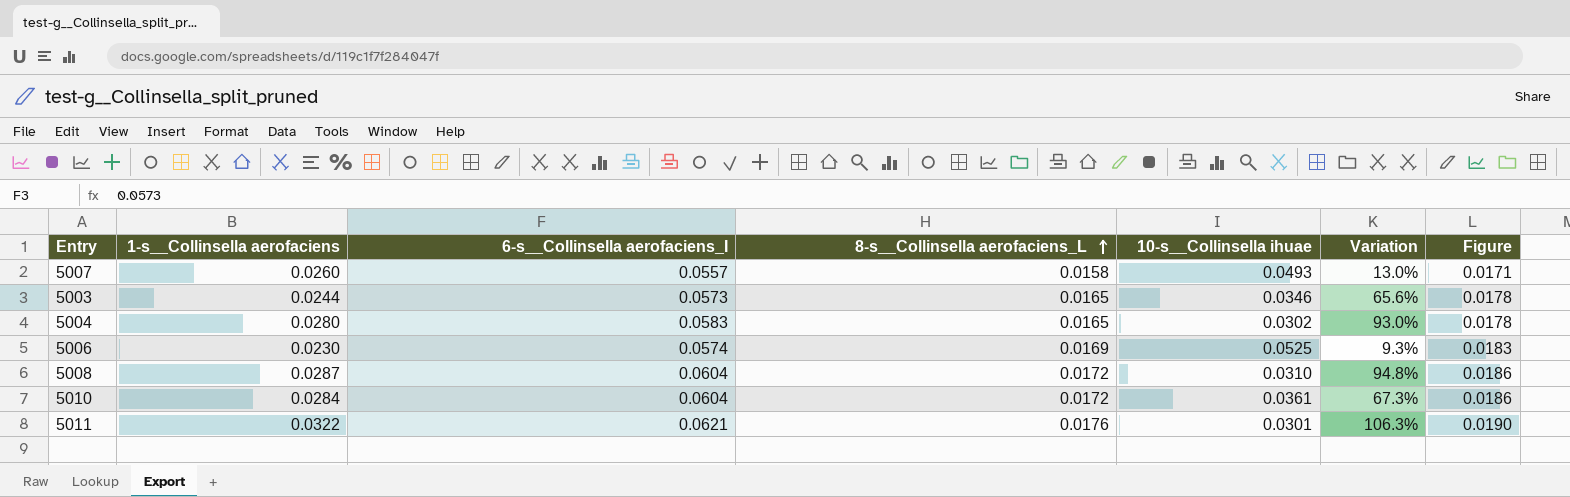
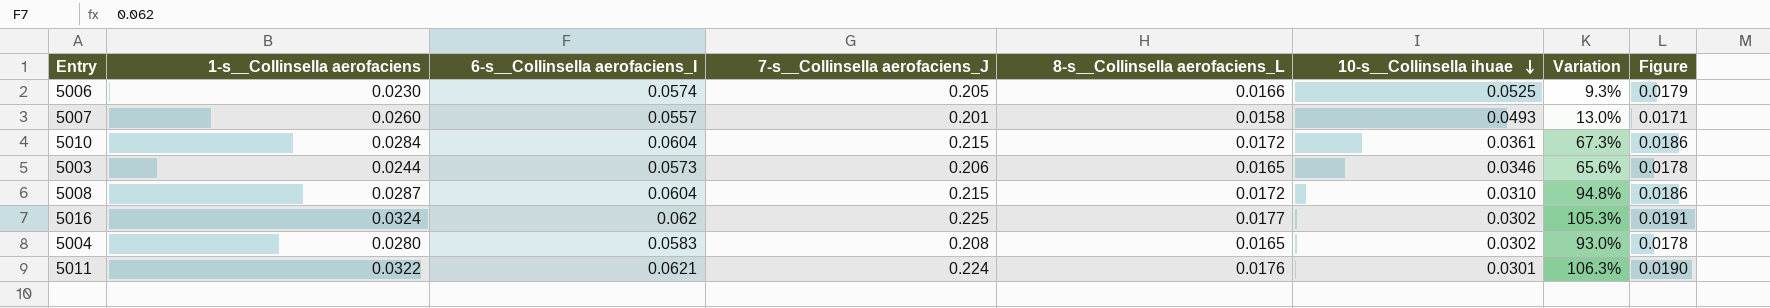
row order: 8-s__Collinsella aerofaciens_L ascending -> 10-s__Collinsella ihuae descending
column 7-s__Collinsella aerofaciens_J | position: none -> 4
5006 | 8-s__Collinsella aerofaciens_L: 0.0169 -> 0.0166
5006 | Figure: 0.0183 -> 0.0179
row 5016: none -> 0.0324 | 0.062 | 0.225 | 0.0177 | 0.0302 | 105.3% | 0.0191

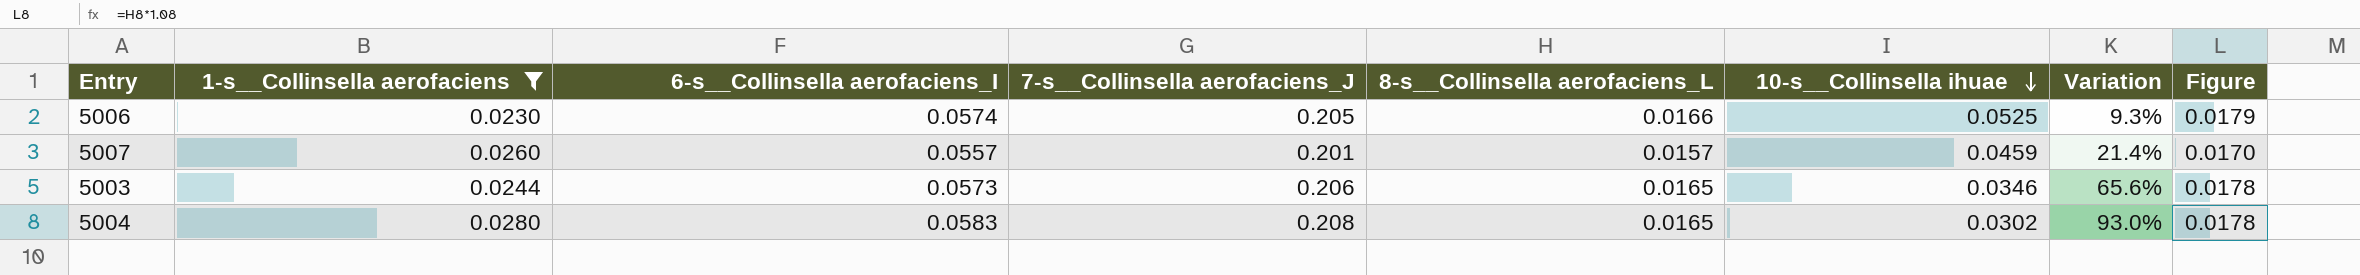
filter: none -> 1-s__Collinsella aerofaciens <= 0.0280
5007 | 8-s__Collinsella aerofaciens_L: 0.0158 -> 0.0157
5007 | 10-s__Collinsella ihuae: 0.0493 -> 0.0459
5007 | Variation: 13.0% -> 21.4%
5007 | Figure: 0.0171 -> 0.0170

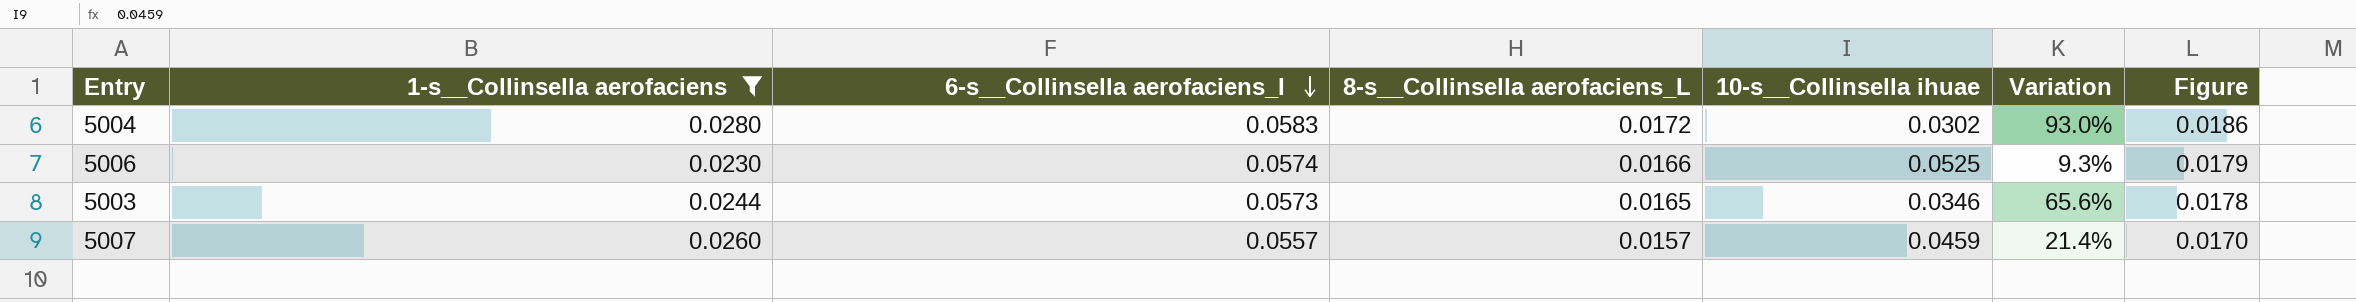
row order: 10-s__Collinsella ihuae descending -> 6-s__Collinsella aerofaciens_I descending
column 7-s__Collinsella aerofaciens_J | position: 4 -> none
5004 | 8-s__Collinsella aerofaciens_L: 0.0165 -> 0.0172
5004 | Figure: 0.0178 -> 0.0186

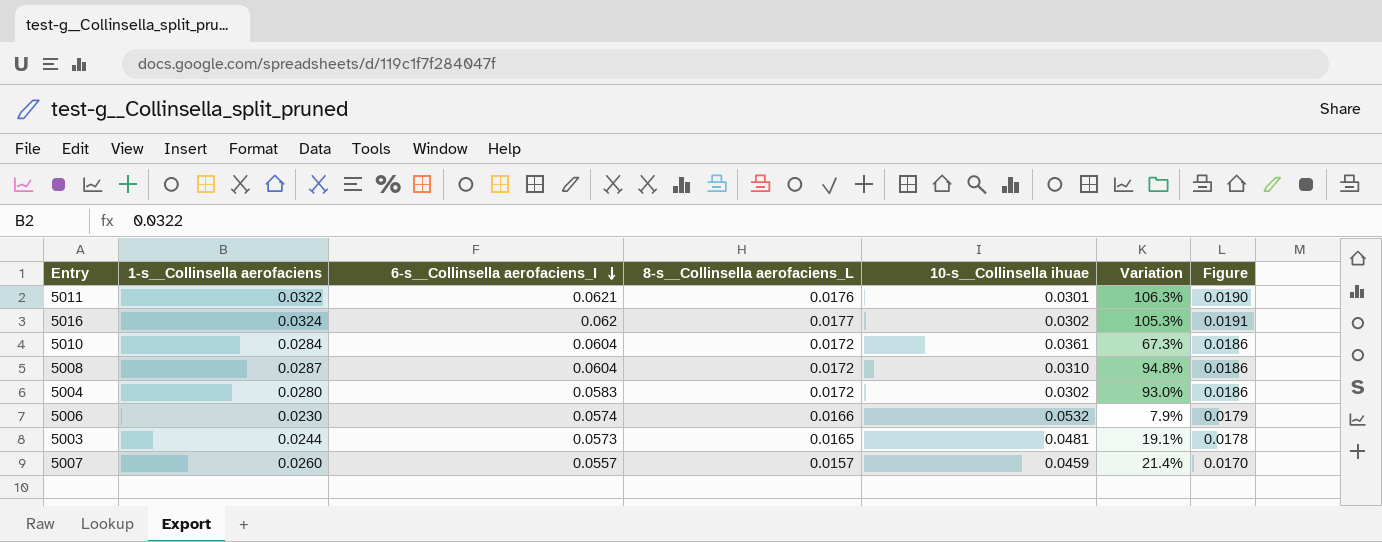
filter: 1-s__Collinsella aerofaciens <= 0.0280 -> none
5006 | 10-s__Collinsella ihuae: 0.0525 -> 0.0532
5006 | Variation: 9.3% -> 7.9%
5003 | 10-s__Collinsella ihuae: 0.0346 -> 0.0481
5003 | Variation: 65.6% -> 19.1%

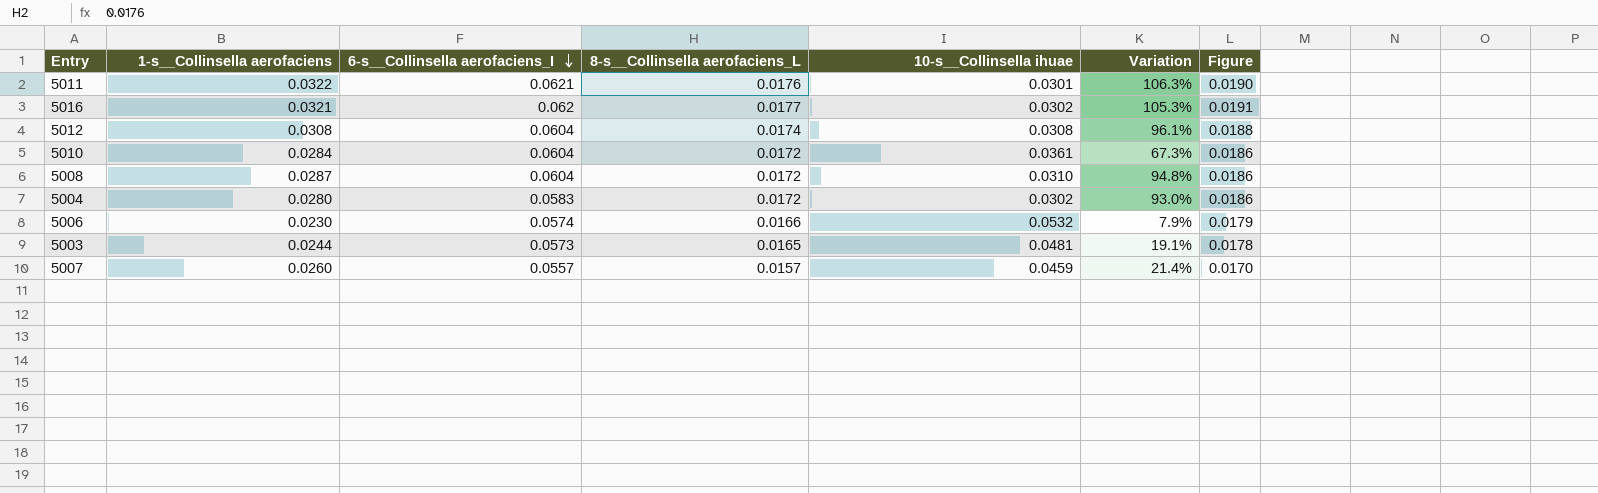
5016 | 1-s__Collinsella aerofaciens: 0.0324 -> 0.0321
row 5012: none -> 0.0308 | 0.0604 | 0.0174 | 0.0308 | 96.1% | 0.0188

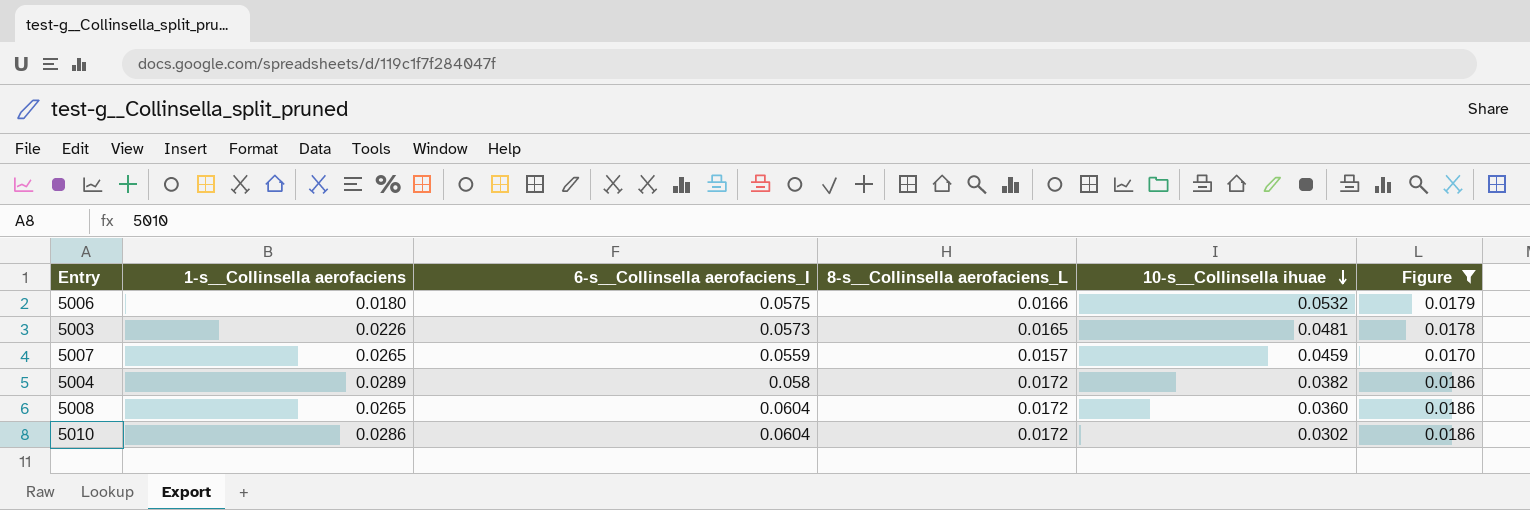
filter: none -> Figure <= 0.0186
row order: 6-s__Collinsella aerofaciens_I descending -> 10-s__Collinsella ihuae descending
column Variation | formula: ([6-s__Collinsella aerofaciens_I] - [10-s__Collinsella ihuae]) / [10-s__Collinsella ihuae] -> none
5006 | 1-s__Collinsella aerofaciens: 0.0230 -> 0.0180
5006 | 6-s__Collinsella aerofaciens_I: 0.0574 -> 0.0575
5003 | 1-s__Collinsella aerofaciens: 0.0244 -> 0.0226
5007 | 1-s__Collinsella aerofaciens: 0.0260 -> 0.0265
5007 | 6-s__Collinsella aerofaciens_I: 0.0557 -> 0.0559
5004 | 1-s__Collinsella aerofaciens: 0.0280 -> 0.0289
5004 | 6-s__Collinsella aerofaciens_I: 0.0583 -> 0.058
5004 | 10-s__Collinsella ihuae: 0.0302 -> 0.0382
5008 | 1-s__Collinsella aerofaciens: 0.0287 -> 0.0265
5008 | 10-s__Collinsella ihuae: 0.0310 -> 0.0360
5010 | 1-s__Collinsella aerofaciens: 0.0284 -> 0.0286
5010 | 10-s__Collinsella ihuae: 0.0361 -> 0.0302

